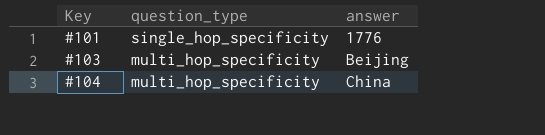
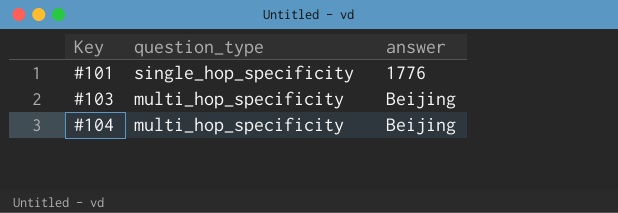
#104 | answer: China -> Beijing

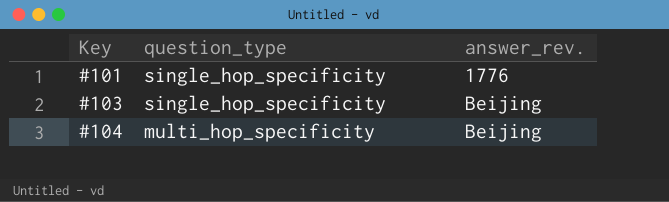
column name: answer -> answer_rev.
#103 | question_type: multi_hop_specificity -> single_hop_specificity

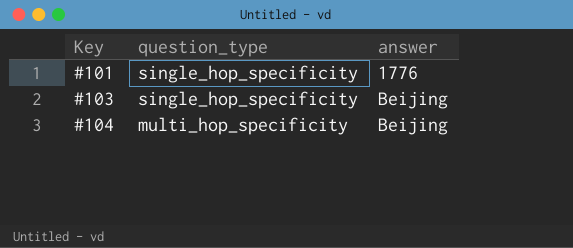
column name: answer_rev. -> answer

